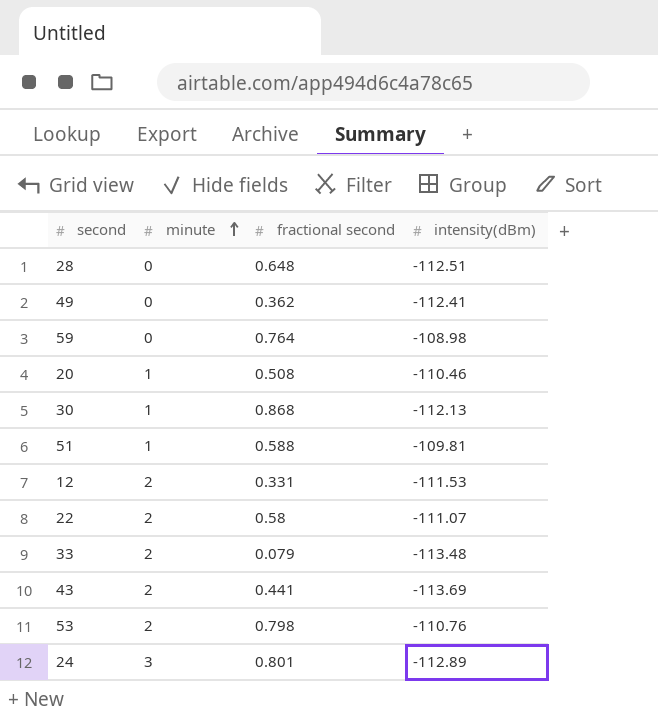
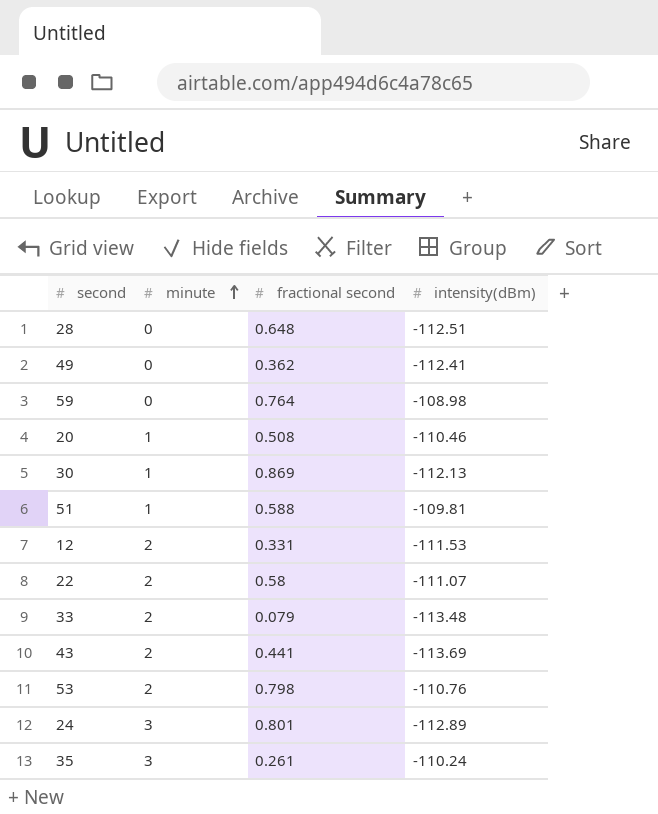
30 | fractional second: 0.868 -> 0.869
row 35: none -> 3 | 0.261 | -110.24

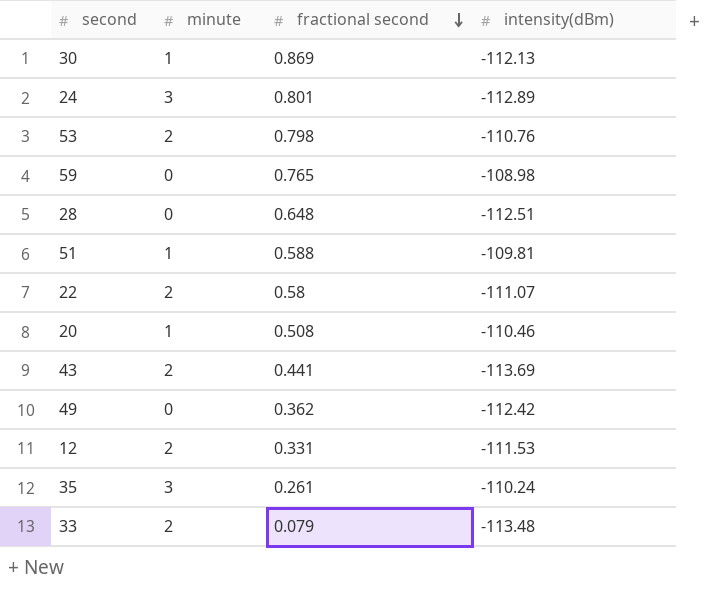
row order: minute ascending -> fractional second descending
59 | fractional second: 0.764 -> 0.765
49 | intensity(dBm): -112.41 -> -112.42

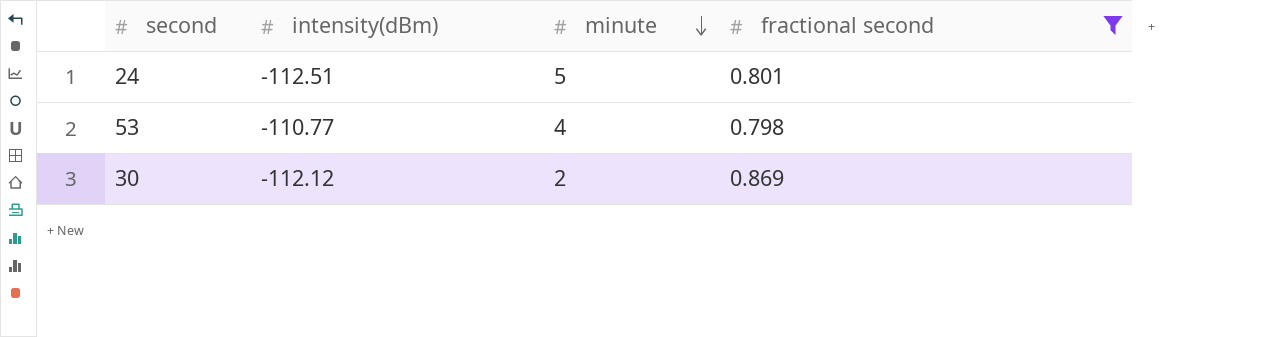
filter: none -> fractional second >= 0.798
row order: fractional second descending -> minute descending
column intensity(dBm) | position: 4 -> 2
24 | intensity(dBm): -112.89 -> -112.51
24 | minute: 3 -> 5
53 | intensity(dBm): -110.76 -> -110.77
53 | minute: 2 -> 4
30 | intensity(dBm): -112.13 -> -112.12
30 | minute: 1 -> 2

